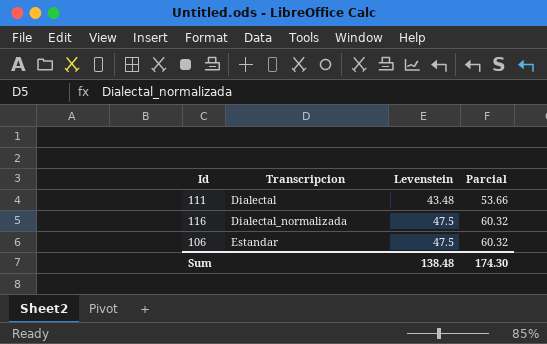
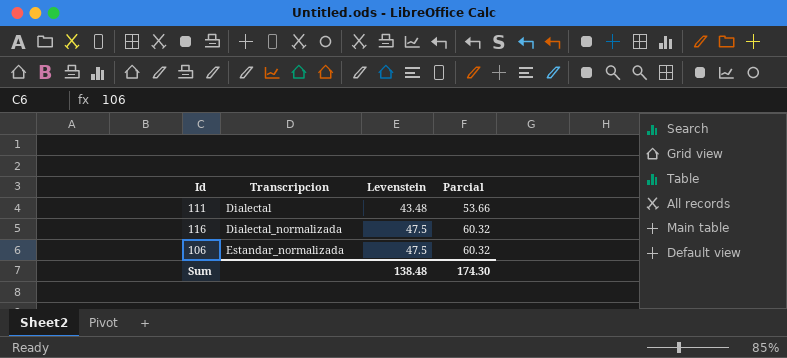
106 | Transcripcion: Estandar -> Estandar_normalizada

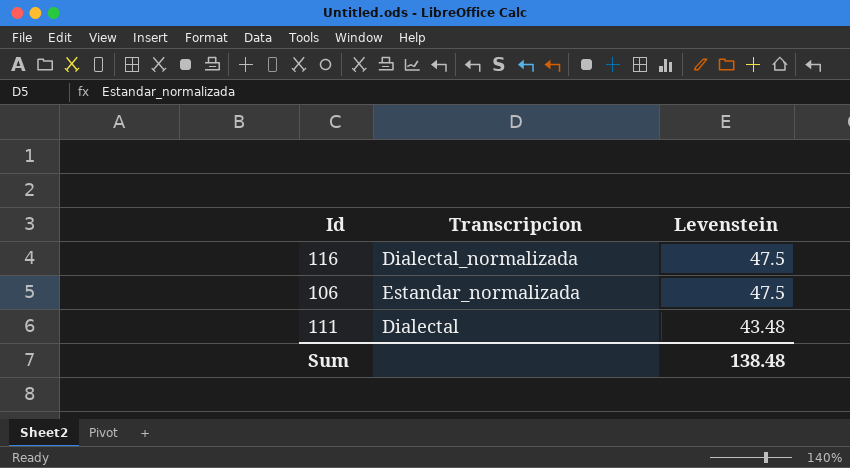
row order: Transcripcion ascending -> Levenstein descending
column Parcial | position: 4 -> none

